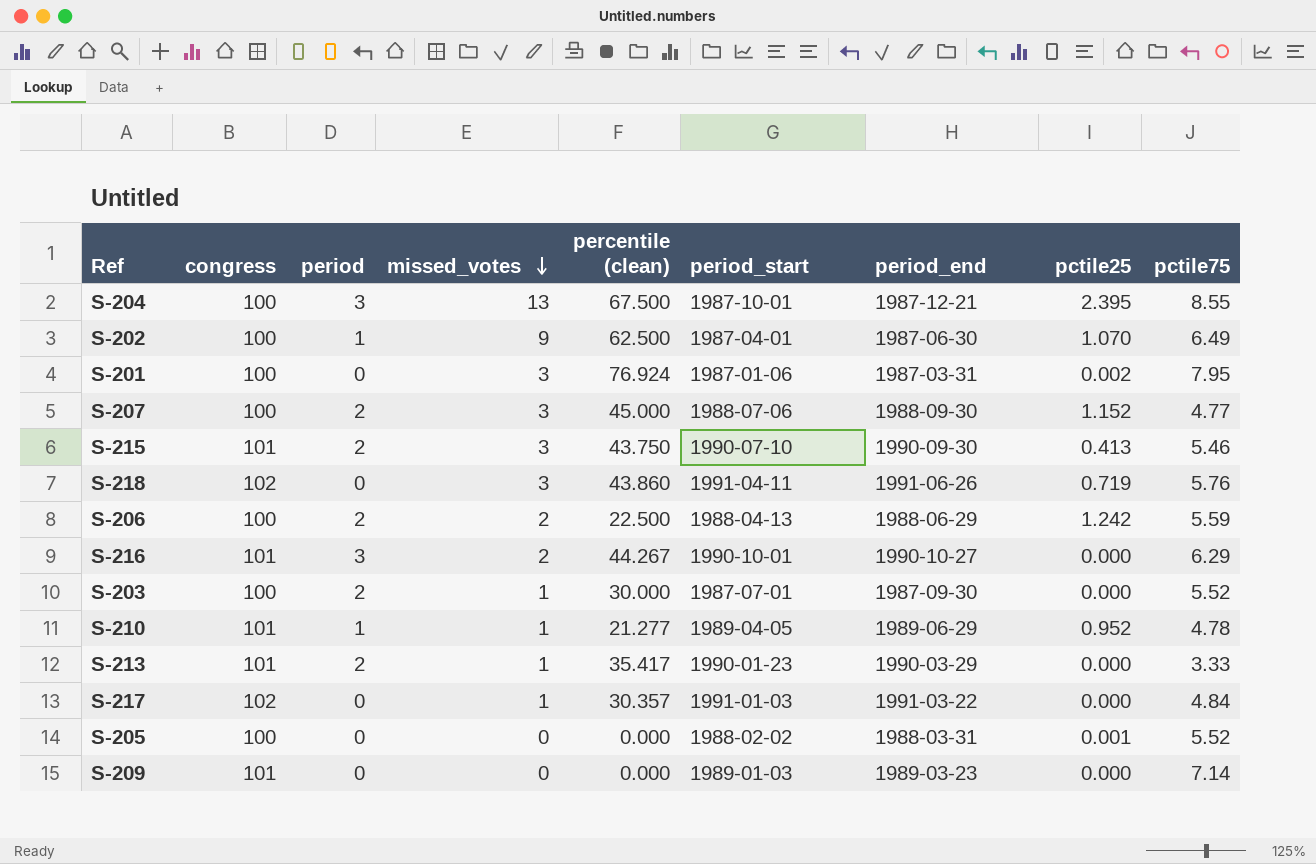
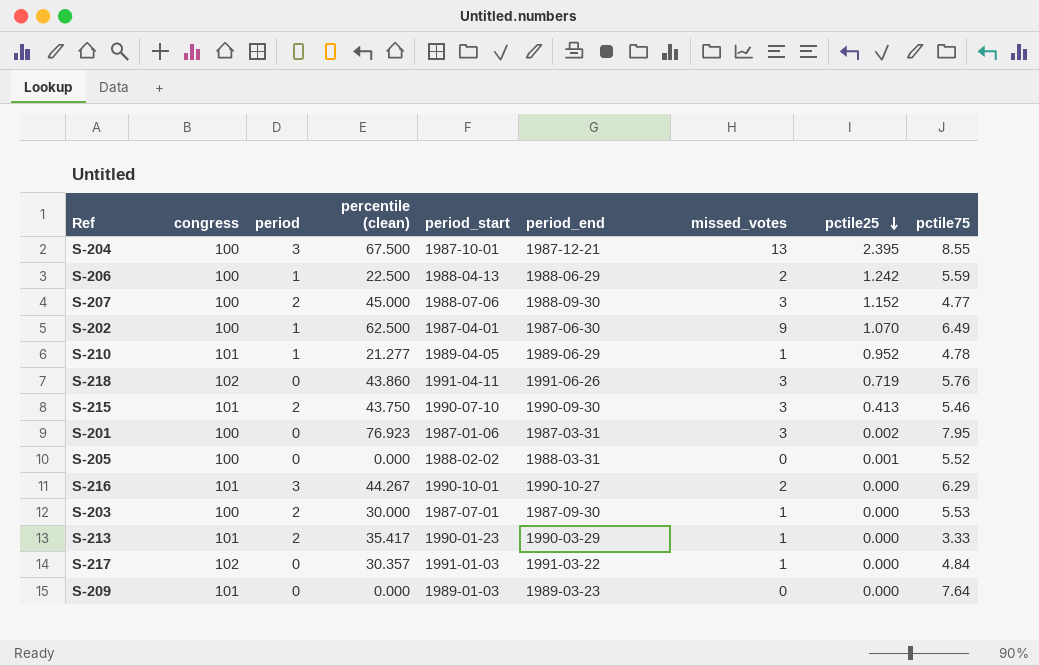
row order: missed_votes descending -> pctile25 descending
column missed_votes | position: 4 -> 7
S-206 | period: 2 -> 1
S-201 | percentile (clean): 76.924 -> 76.923
S-203 | pctile75: 5.52 -> 5.53
S-209 | pctile75: 7.14 -> 7.64

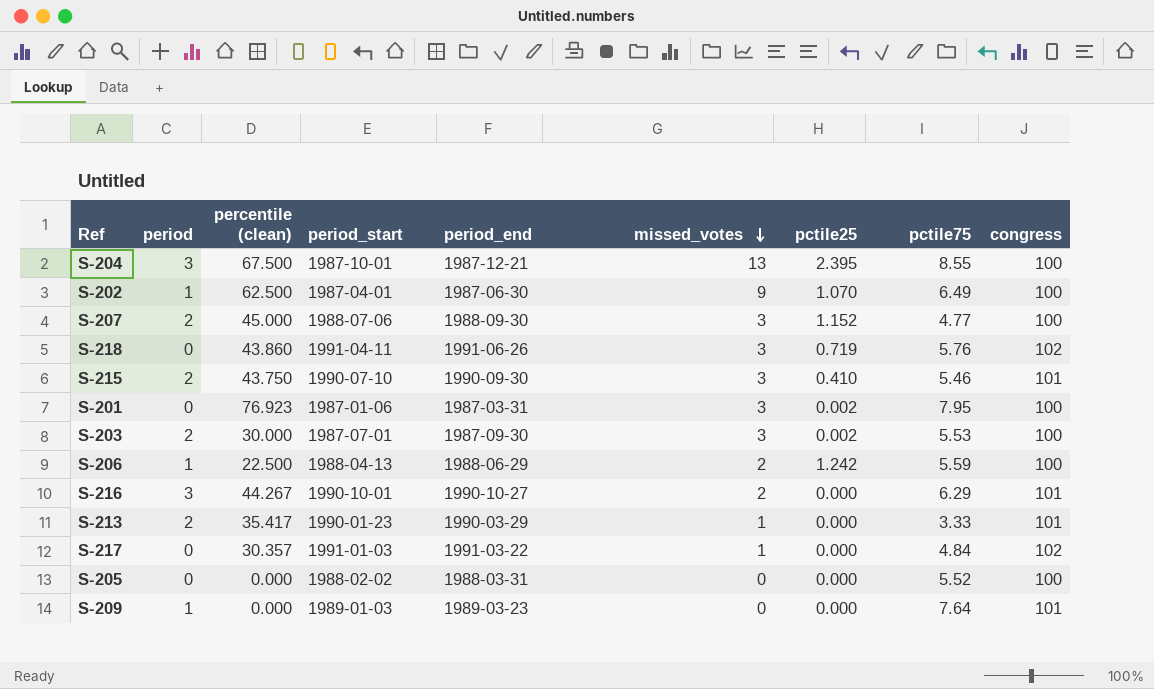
row order: pctile25 descending -> missed_votes descending
column congress | position: 2 -> 9
row S-210: 101 | 1 | 21.277 | 1989-04-05 | 1989-06-29 | 1 | 0.952 | 4.78 -> none
S-215 | pctile25: 0.413 -> 0.410
S-203 | missed_votes: 1 -> 3
S-203 | pctile25: 0.000 -> 0.002
S-205 | pctile25: 0.001 -> 0.000
S-209 | period: 0 -> 1

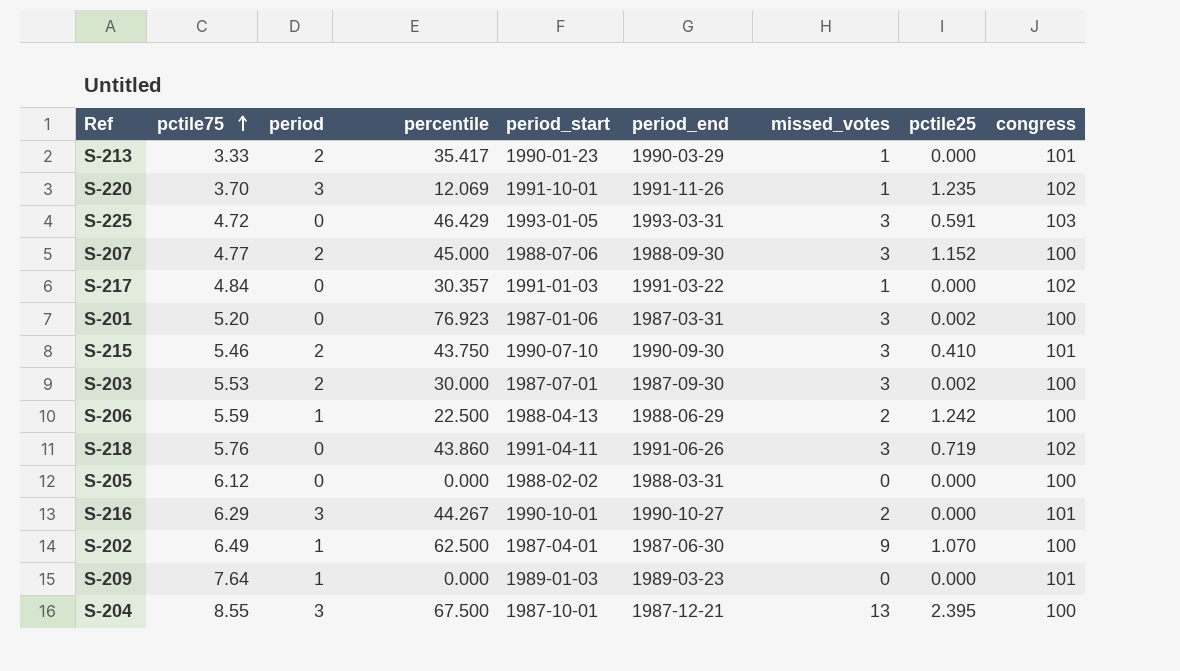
row order: missed_votes descending -> pctile75 ascending
column pctile75 | position: 8 -> 2
column name: percentile (clean) -> percentile
row S-220: none -> 3.70 | 3 | 12.069 | 1991-10-01 | 1991-11-26 | 1 | 1.235 | 102
row S-225: none -> 4.72 | 0 | 46.429 | 1993-01-05 | 1993-03-31 | 3 | 0.591 | 103
S-201 | pctile75: 7.95 -> 5.20
S-205 | pctile75: 5.52 -> 6.12

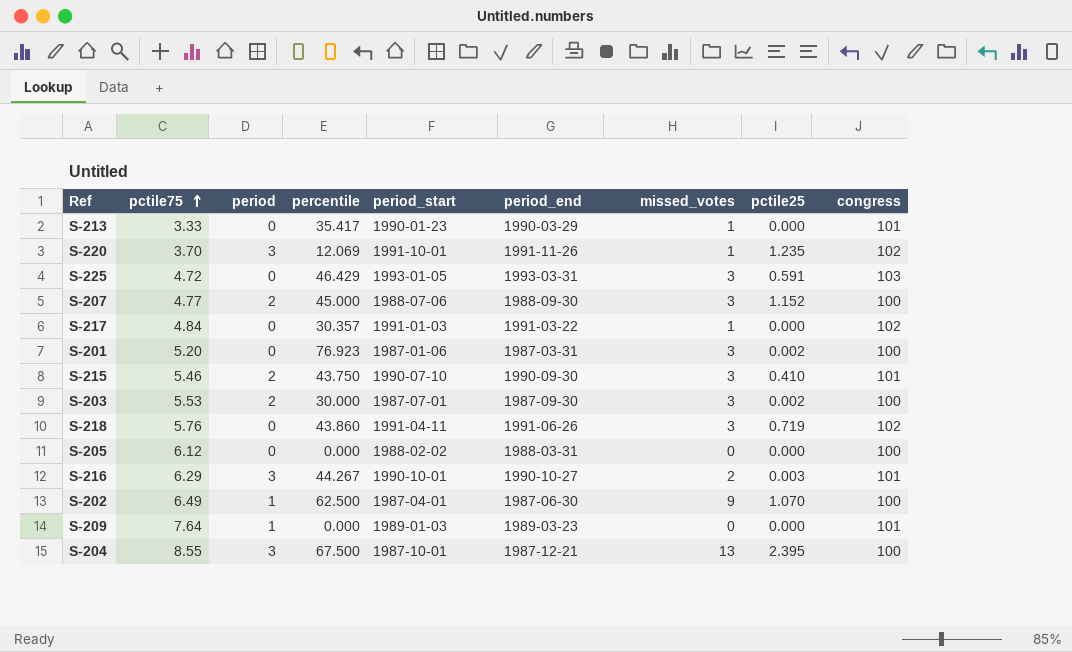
row S-206: 5.59 | 1 | 22.500 | 1988-04-13 | 1988-06-29 | 2 | 1.242 | 100 -> none
S-213 | period: 2 -> 0
S-216 | pctile25: 0.000 -> 0.003

